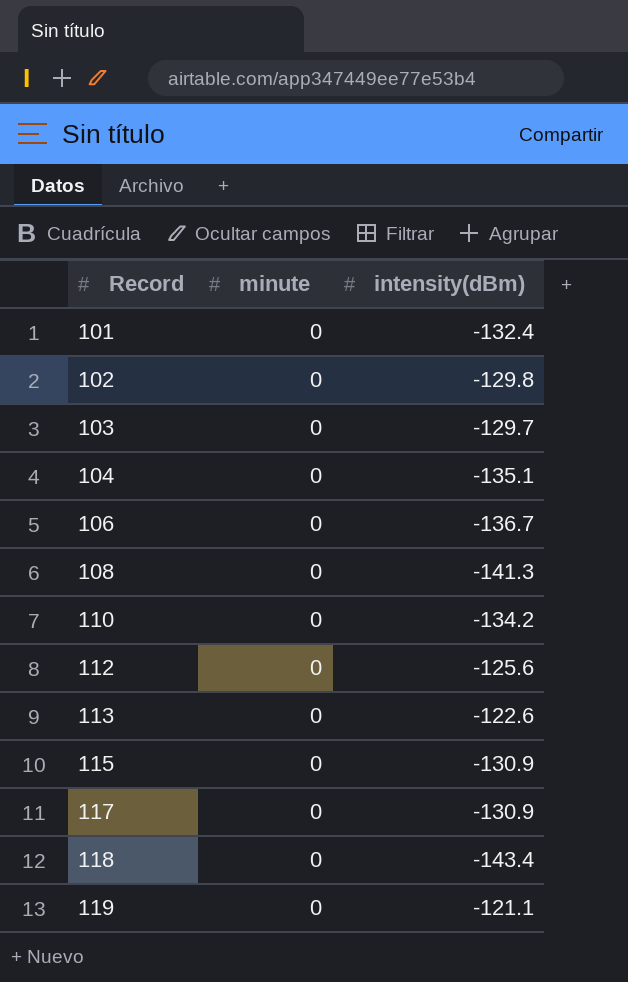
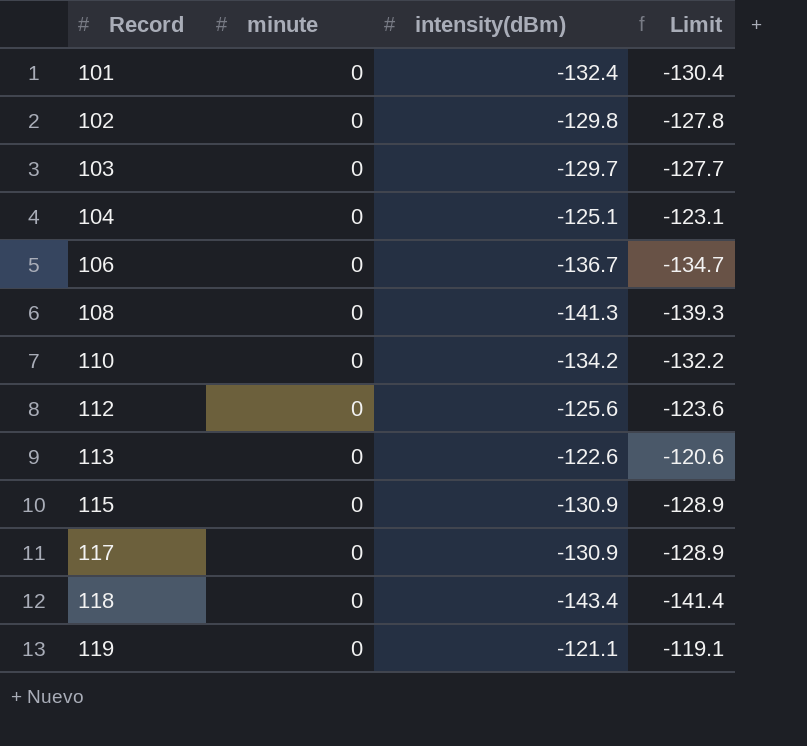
column Limit | formula: none -> [intensity(dBm)] + 2
104 | intensity(dBm): -135.1 -> -125.1

